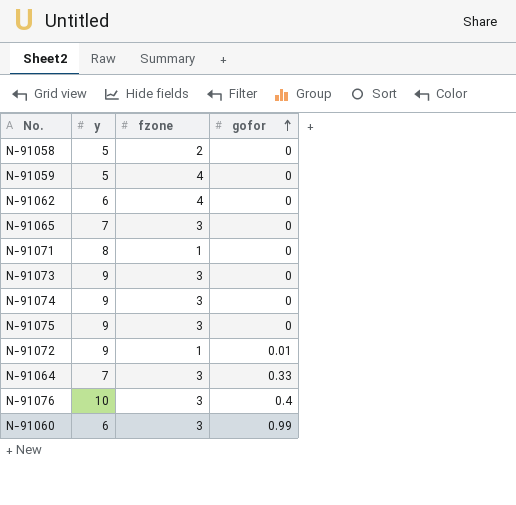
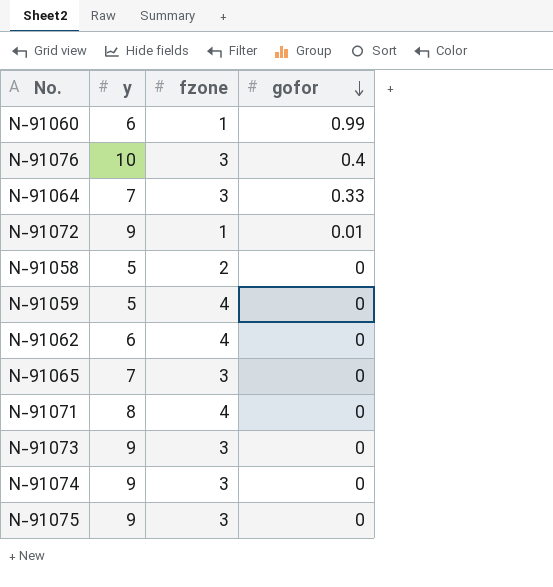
row order: gofor ascending -> gofor descending
N-91060 | fzone: 3 -> 1
N-91071 | fzone: 1 -> 4

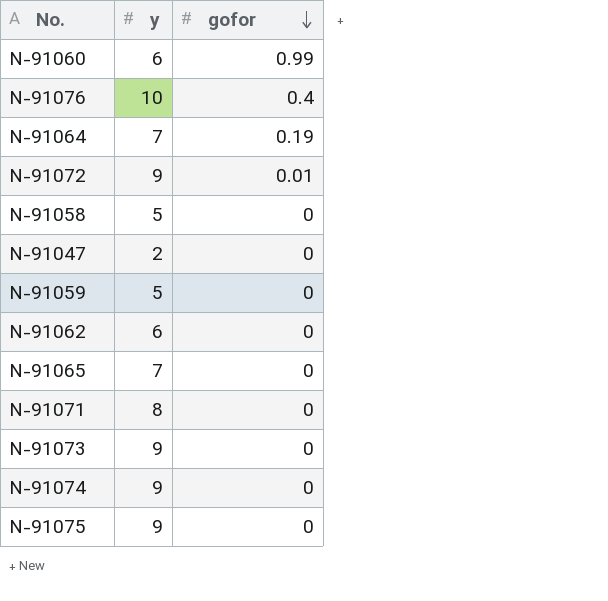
column fzone | position: 3 -> none
N-91064 | gofor: 0.33 -> 0.19
row N-91047: none -> 2 | 0

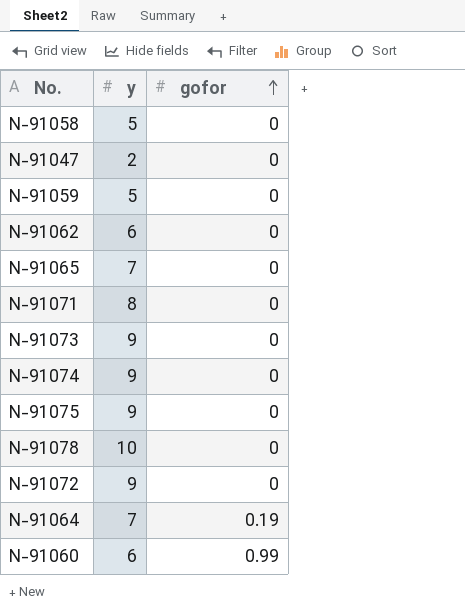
row order: gofor descending -> gofor ascending
row N-91076: 10 | 0.4 -> none
row N-91078: none -> 10 | 0
N-91072 | gofor: 0.01 -> 0

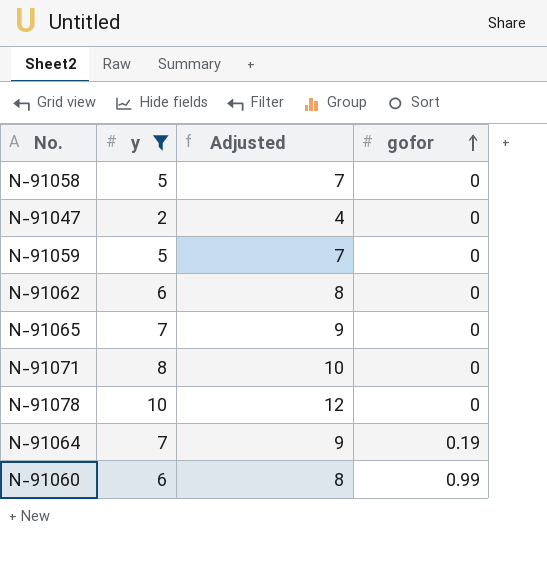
filter: none -> y != 9
column Adjusted | formula: none -> [y] + 2

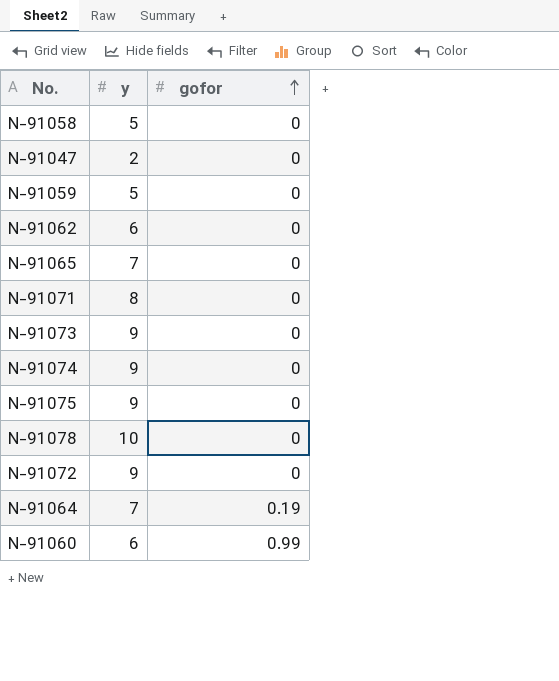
filter: y != 9 -> none
column Adjusted | formula: [y] + 2 -> none

